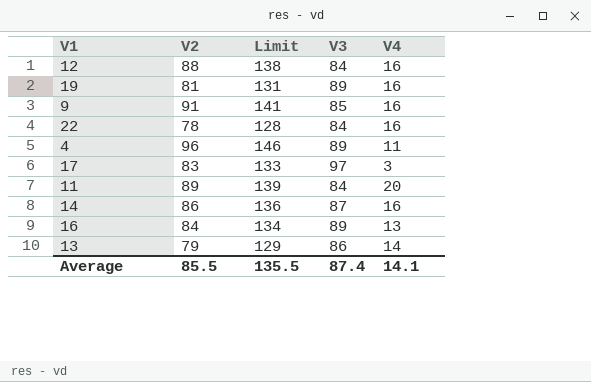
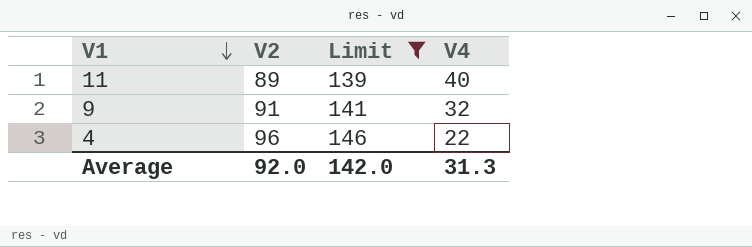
filter: none -> Limit >= 139
row order: none -> V1 descending
column V3 | position: 4 -> none
11 | V4: 20 -> 40
9 | V4: 16 -> 32
4 | V4: 11 -> 22
Average | V2: 85.5 -> 92.0
Average | Limit: 135.5 -> 142.0
Average | V4: 14.1 -> 31.3

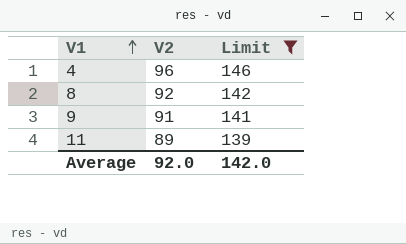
row order: V1 descending -> V1 ascending
column V4 | position: 4 -> none
row 8: none -> 92 | 142

